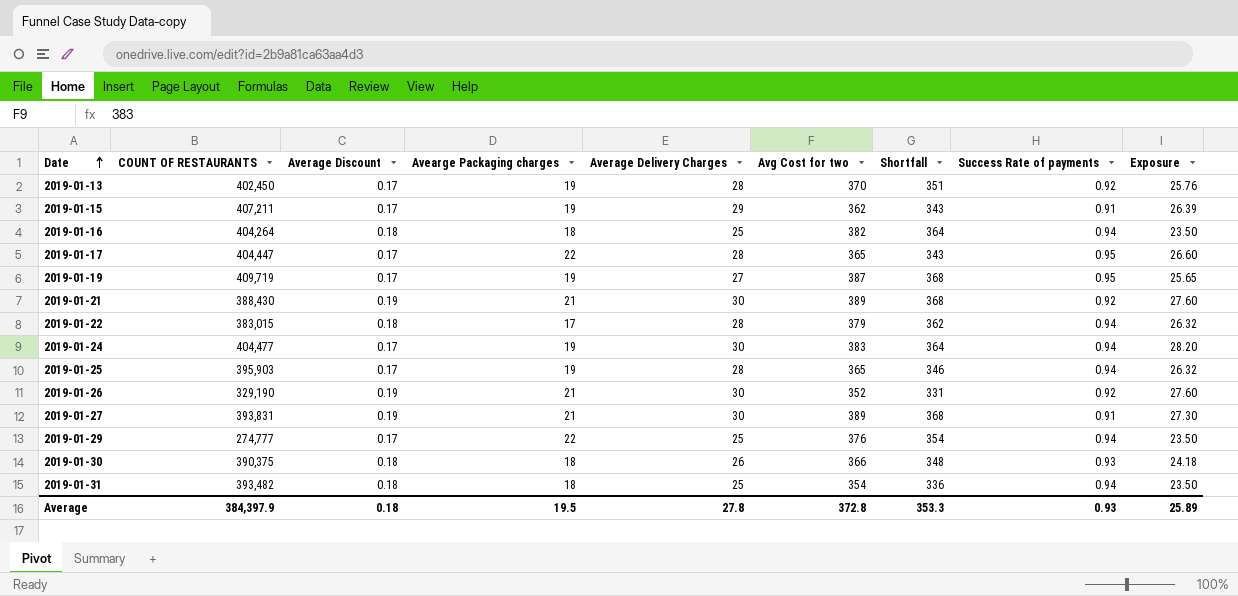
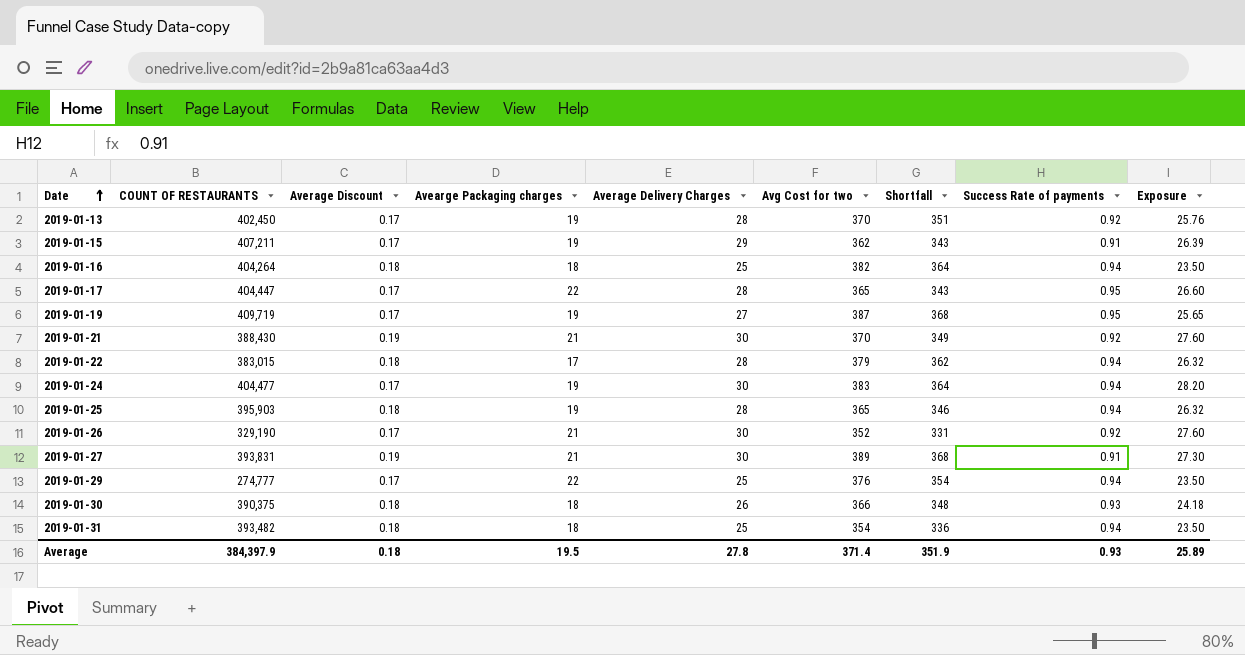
2019-01-21 | Avg Cost for two: 389 -> 370
2019-01-21 | Shortfall: 368 -> 349
2019-01-25 | Average Discount: 0.17 -> 0.18
2019-01-26 | Average Discount: 0.19 -> 0.17
Average | Avg Cost for two: 372.8 -> 371.4
Average | Shortfall: 353.3 -> 351.9

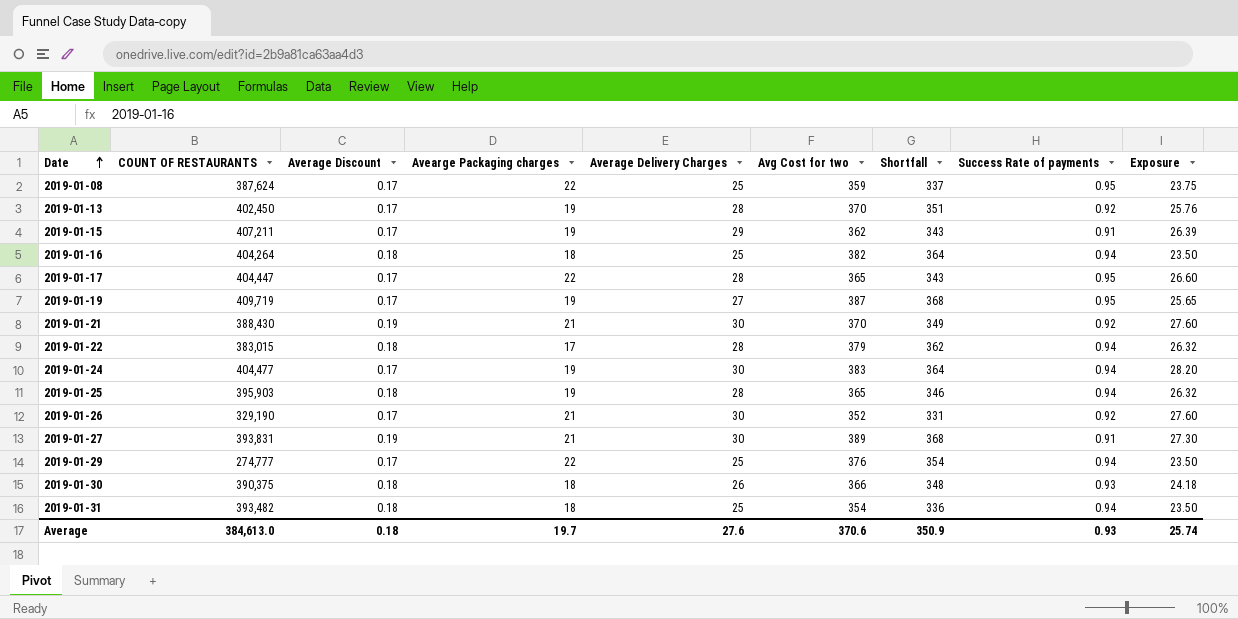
row 2019-01-08: none -> 387,624 | 0.17 | 22 | 25 | 359 | 337 | 0.95 | 23.75
Average | COUNT OF RESTAURANTS: 384,397.9 -> 384,613.0
Average | Avearge Packaging charges: 19.5 -> 19.7
Average | Average Delivery Charges: 27.8 -> 27.6
Average | Avg Cost for two: 371.4 -> 370.6
Average | Shortfall: 351.9 -> 350.9
Average | Exposure: 25.89 -> 25.74

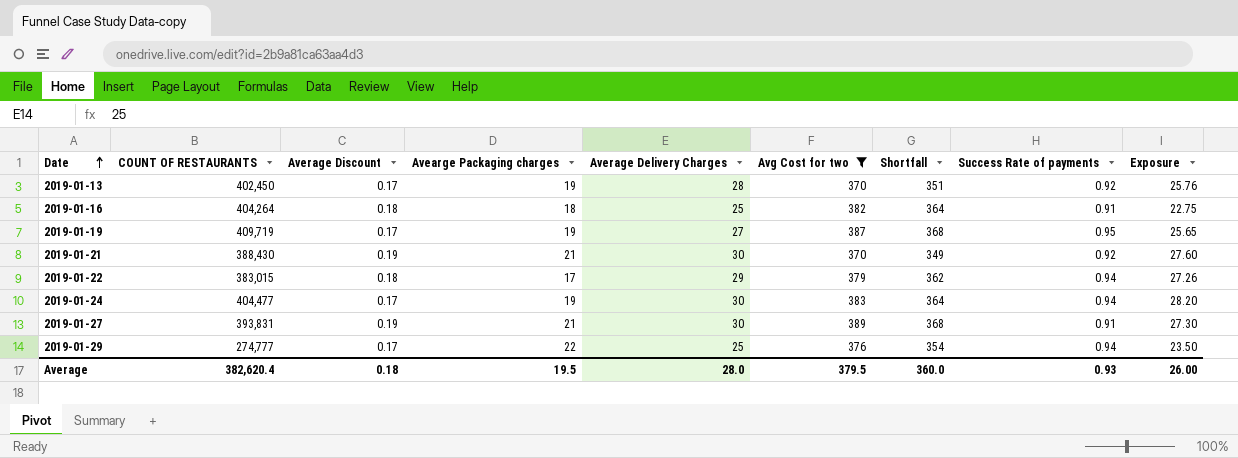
filter: none -> Avg Cost for two >= 370
2019-01-16 | Success Rate of payments: 0.94 -> 0.91
2019-01-16 | Exposure: 23.50 -> 22.75
2019-01-22 | Average Delivery Charges: 28 -> 29
2019-01-22 | Exposure: 26.32 -> 27.26
Average | COUNT OF RESTAURANTS: 384,613.0 -> 382,620.4
Average | Avearge Packaging charges: 19.7 -> 19.5
Average | Average Delivery Charges: 27.6 -> 28.0
Average | Avg Cost for two: 370.6 -> 379.5
Average | Shortfall: 350.9 -> 360.0
Average | Exposure: 25.74 -> 26.00

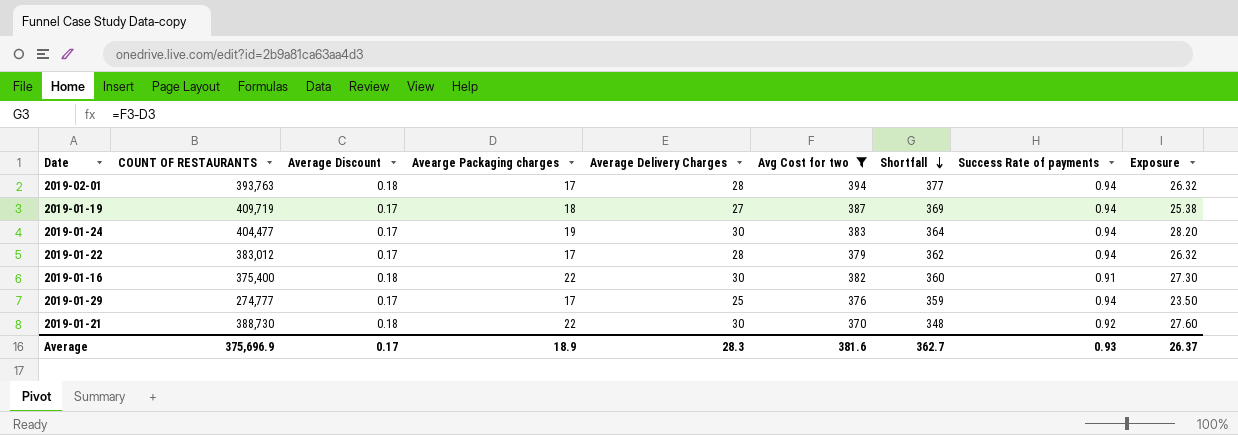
row order: Date ascending -> Shortfall descending
row 2019-01-13: 402,450 | 0.17 | 19 | 28 | 370 | 351 | 0.92 | 25.76 -> none
row 2019-01-27: 393,831 | 0.19 | 21 | 30 | 389 | 368 | 0.91 | 27.30 -> none
row 2019-02-01: none -> 393,763 | 0.18 | 17 | 28 | 394 | 377 | 0.94 | 26.32
2019-01-19 | Avearge Packaging charges: 19 -> 18
2019-01-19 | Shortfall: 368 -> 369
2019-01-19 | Success Rate of payments: 0.95 -> 0.94
2019-01-19 | Exposure: 25.65 -> 25.38
2019-01-22 | COUNT OF RESTAURANTS: 383,015 -> 383,012
2019-01-22 | Average Discount: 0.18 -> 0.17
2019-01-22 | Average Delivery Charges: 29 -> 28
2019-01-22 | Exposure: 27.26 -> 26.32
2019-01-16 | COUNT OF RESTAURANTS: 404,264 -> 375,400
2019-01-16 | Avearge Packaging charges: 18 -> 22
2019-01-16 | Average Delivery Charges: 25 -> 30
2019-01-16 | Shortfall: 364 -> 360
2019-01-16 | Exposure: 22.75 -> 27.30
2019-01-29 | Avearge Packaging charges: 22 -> 17
2019-01-29 | Shortfall: 354 -> 359
2019-01-21 | COUNT OF RESTAURANTS: 388,430 -> 388,730
2019-01-21 | Average Discount: 0.19 -> 0.18
2019-01-21 | Avearge Packaging charges: 21 -> 22
2019-01-21 | Shortfall: 349 -> 348
Average | COUNT OF RESTAURANTS: 382,620.4 -> 375,696.9
Average | Average Discount: 0.18 -> 0.17
Average | Avearge Packaging charges: 19.5 -> 18.9
Average | Average Delivery Charges: 28.0 -> 28.3
Average | Avg Cost for two: 379.5 -> 381.6
Average | Shortfall: 360.0 -> 362.7
Average | Exposure: 26.00 -> 26.37

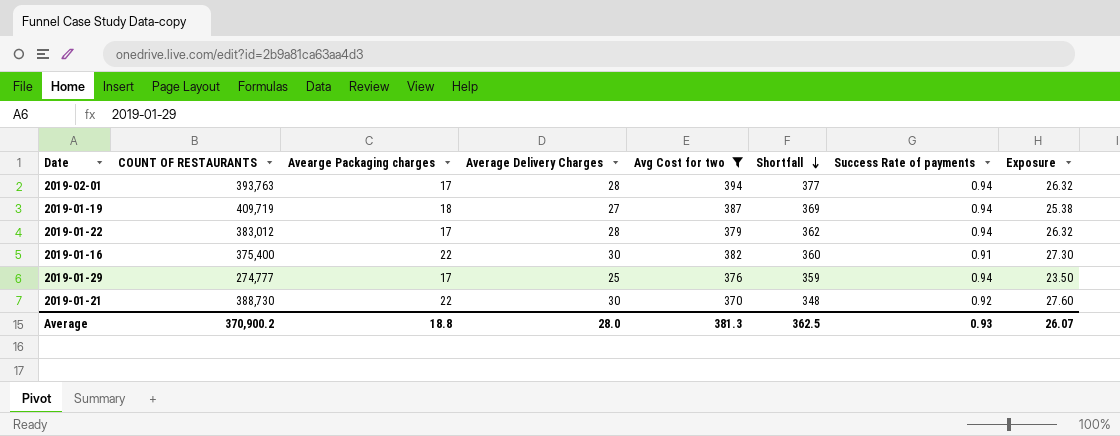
column Average Discount | position: 3 -> none
row 2019-01-24: 404,477 | 0.17 | 19 | 30 | 383 | 364 | 0.94 | 28.20 -> none
Average | COUNT OF RESTAURANTS: 375,696.9 -> 370,900.2
Average | Avearge Packaging charges: 18.9 -> 18.8
Average | Average Delivery Charges: 28.3 -> 28.0
Average | Avg Cost for two: 381.6 -> 381.3
Average | Shortfall: 362.7 -> 362.5
Average | Exposure: 26.37 -> 26.07

